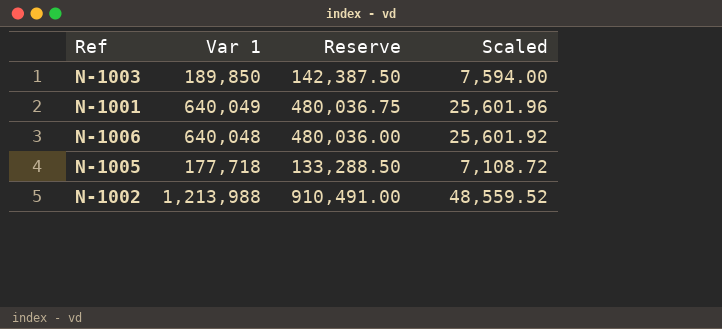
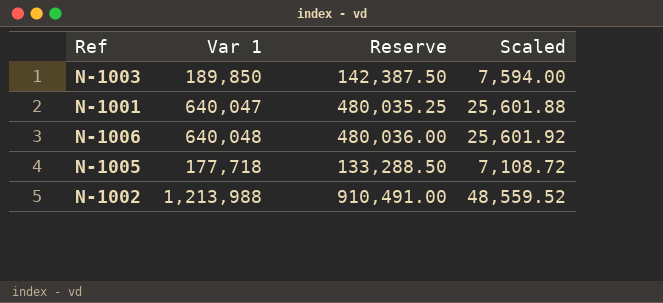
N-1001 | Var 1: 640,049 -> 640,047
N-1001 | Reserve: 480,036.75 -> 480,035.25
N-1001 | Scaled: 25,601.96 -> 25,601.88

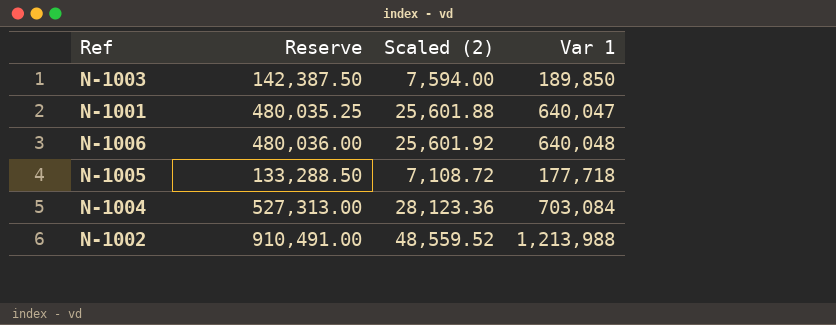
column name: Scaled -> Scaled (2)
column Var 1 | position: 2 -> 4
row N-1004: none -> 527,313.00 | 28,123.36 | 703,084

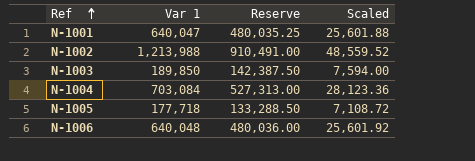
row order: none -> Ref ascending
column Var 1 | position: 4 -> 2
column name: Scaled (2) -> Scaled

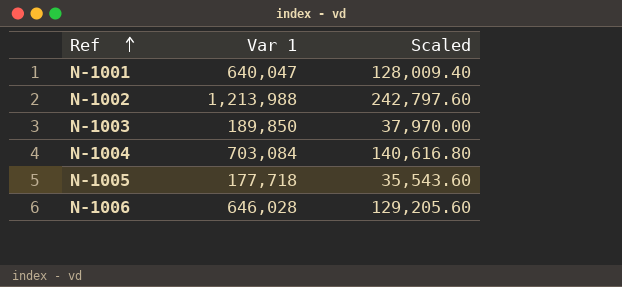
column Reserve | formula: [Var 1] * 0.75 -> none
column Scaled | formula: [Var 1] * 0.04 -> [Var 1] * 0.2
N-1006 | Var 1: 640,048 -> 646,028

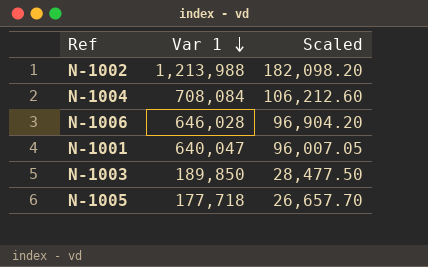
row order: Ref ascending -> Var 1 descending
column Scaled | formula: [Var 1] * 0.2 -> [Var 1] * 0.15
N-1004 | Var 1: 703,084 -> 708,084

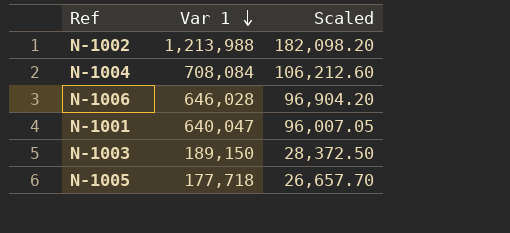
N-1003 | Var 1: 189,850 -> 189,150
N-1003 | Scaled: 28,477.50 -> 28,372.50

